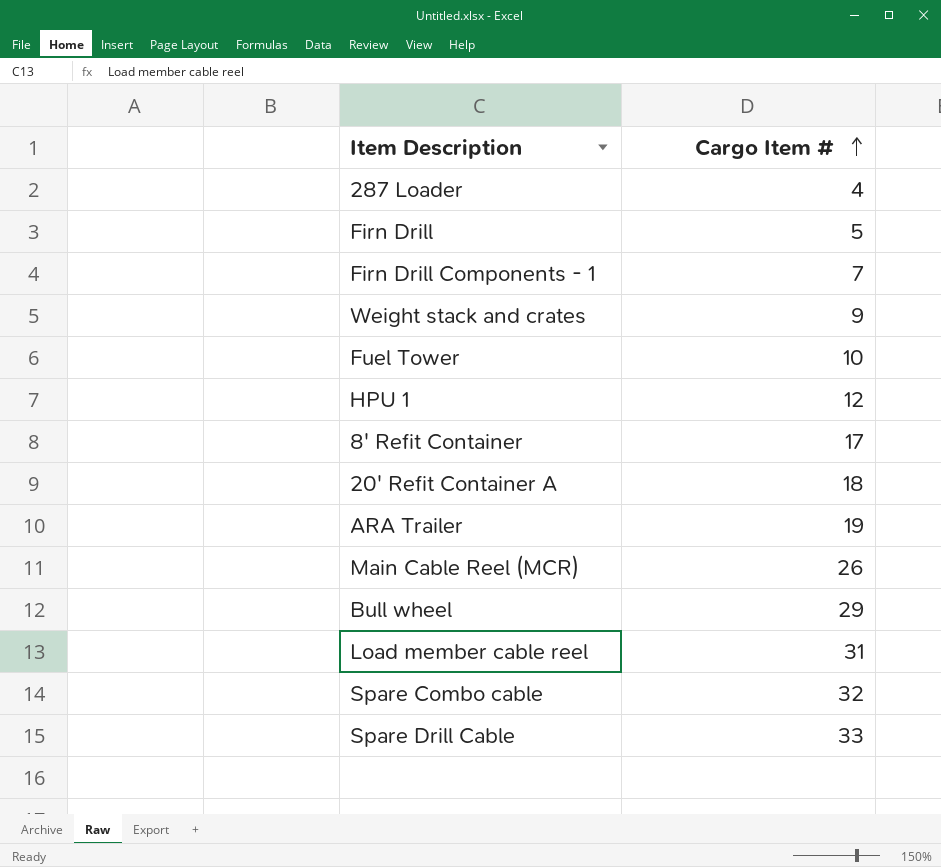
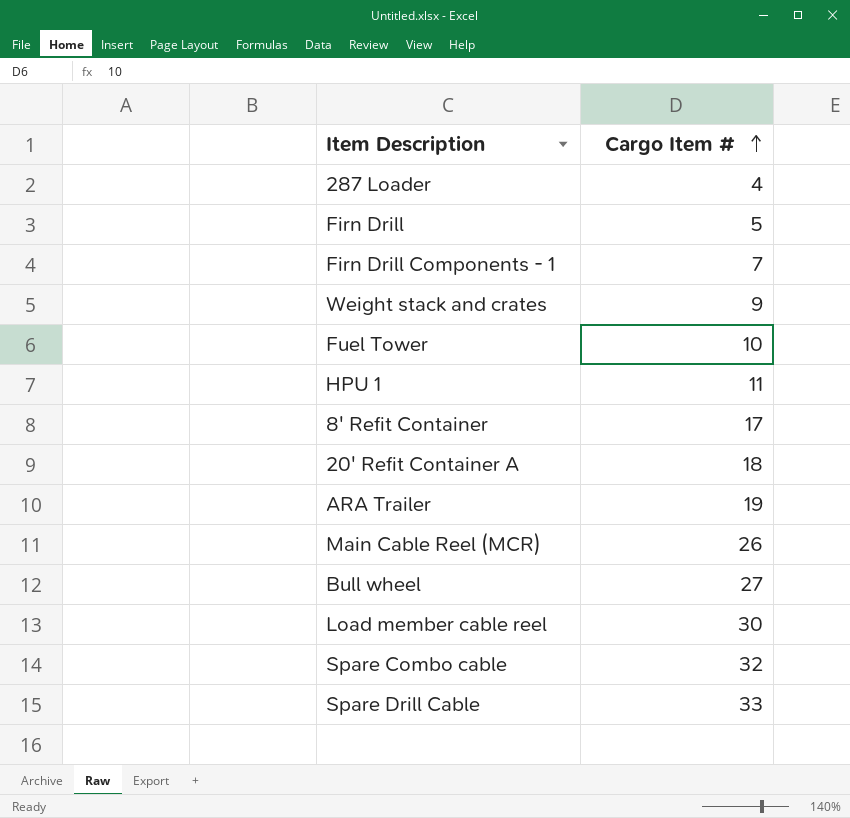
HPU 1 | Cargo Item #: 12 -> 11
Bull wheel | Cargo Item #: 29 -> 27
Load member cable reel | Cargo Item #: 31 -> 30

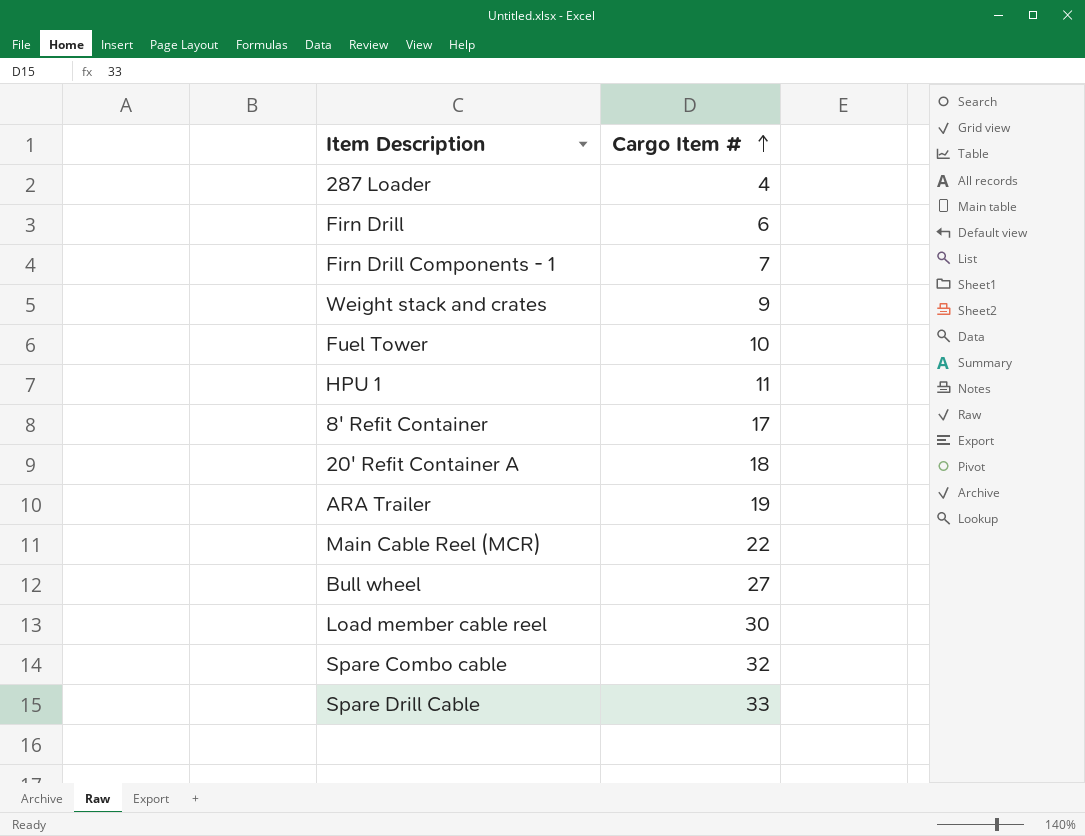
Firn Drill | Cargo Item #: 5 -> 6
Main Cable Reel (MCR) | Cargo Item #: 26 -> 22

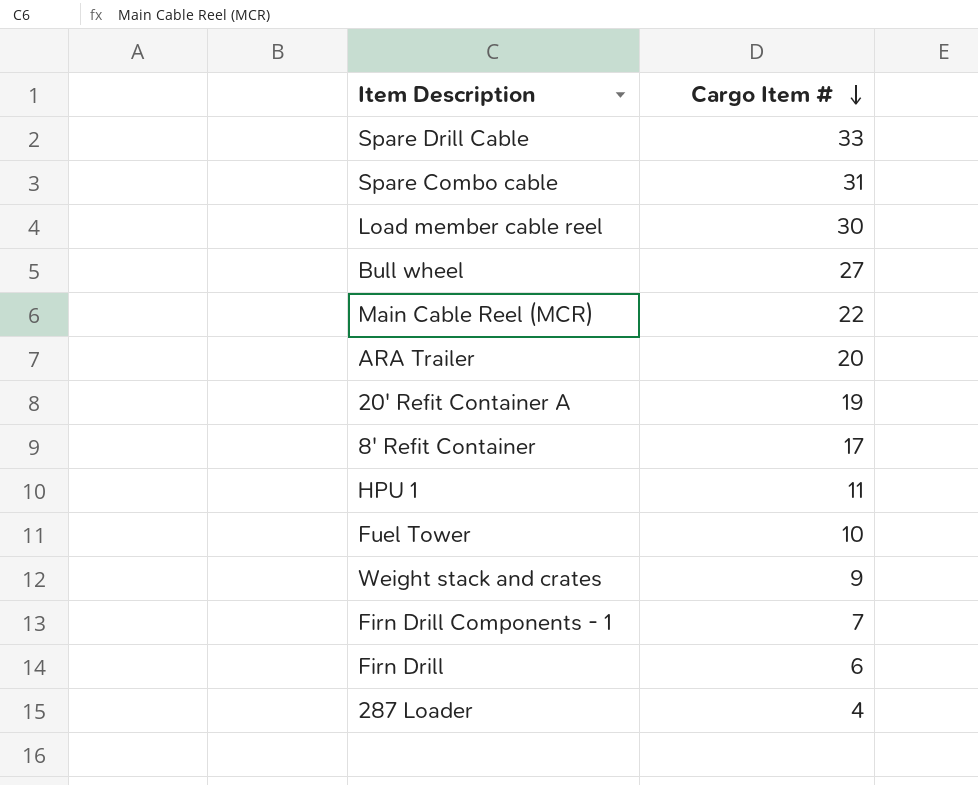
row order: Cargo Item # ascending -> Cargo Item # descending
Spare Combo cable | Cargo Item #: 32 -> 31
ARA Trailer | Cargo Item #: 19 -> 20
20' Refit Container A | Cargo Item #: 18 -> 19

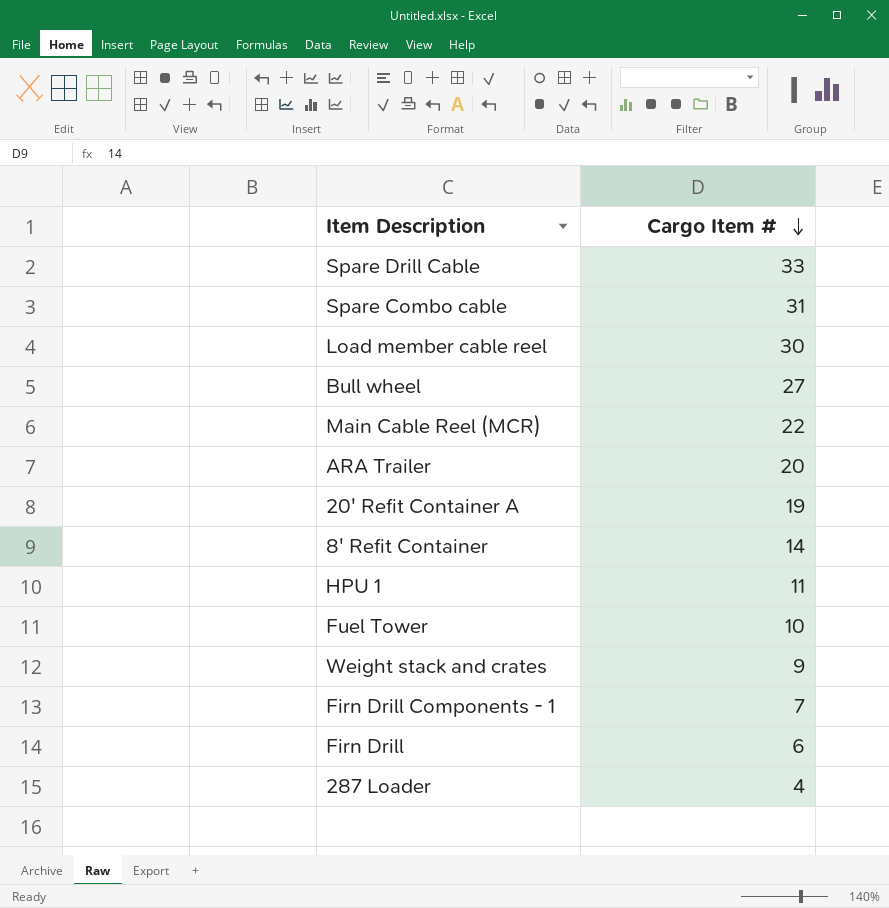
8' Refit Container | Cargo Item #: 17 -> 14

